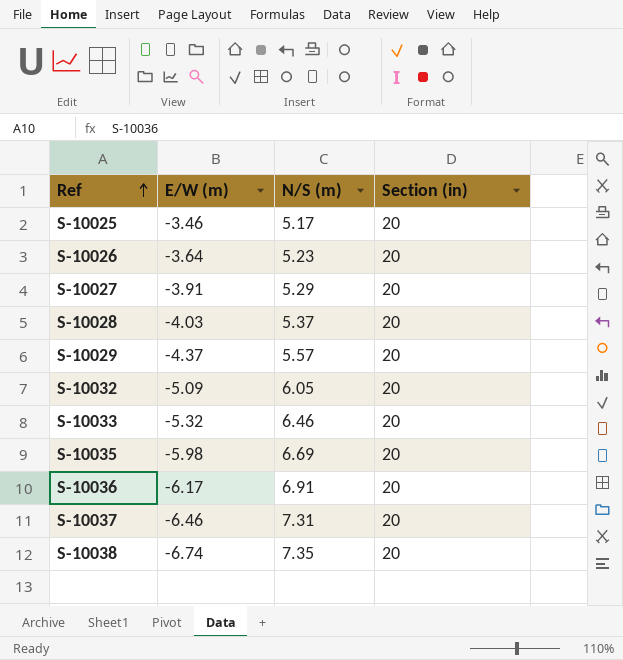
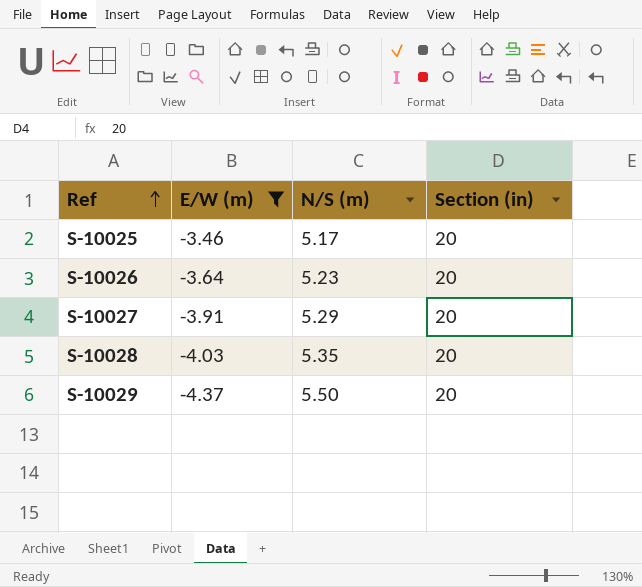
filter: none -> E/W (m) >= -4.37
S-10028 | N/S (m): 5.37 -> 5.35
S-10029 | N/S (m): 5.57 -> 5.50

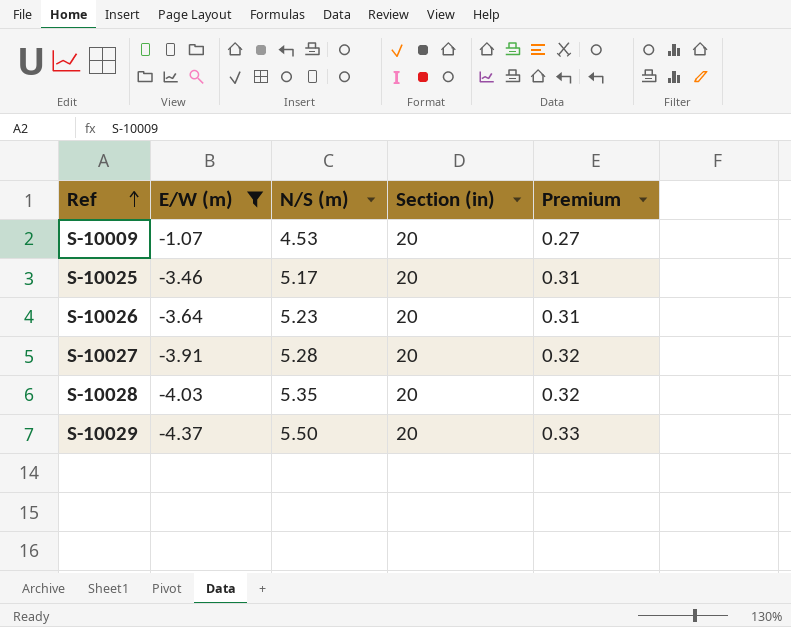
column Premium | formula: none -> [N/S (m)] * 0.06
row S-10009: none -> -1.07 | 4.53 | 20 | 0.27
S-10027 | N/S (m): 5.29 -> 5.28

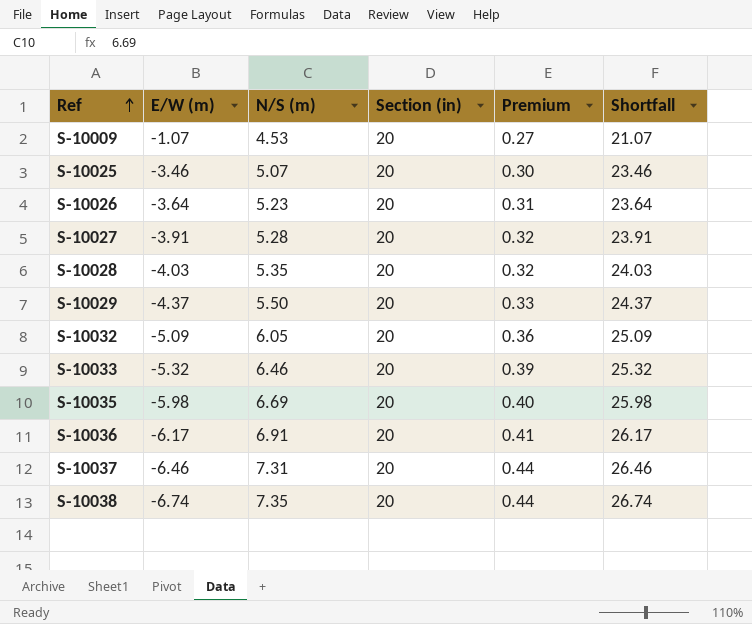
filter: E/W (m) >= -4.37 -> none
column Shortfall | formula: none -> [Section (in)] - [E/W (m)]
S-10025 | N/S (m): 5.17 -> 5.07
S-10025 | Premium: 0.31 -> 0.30

